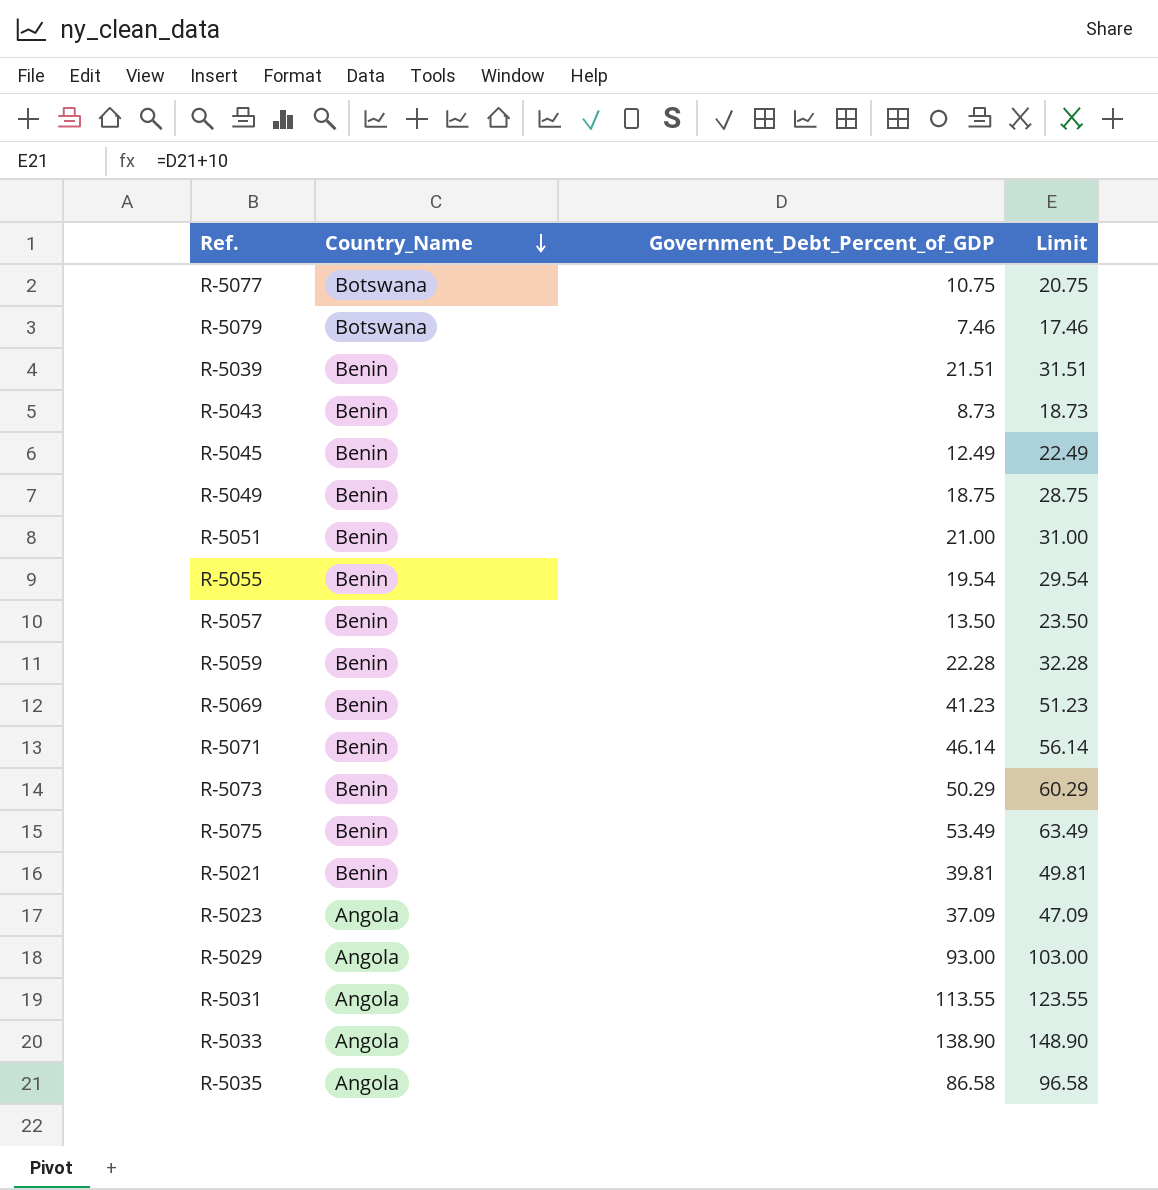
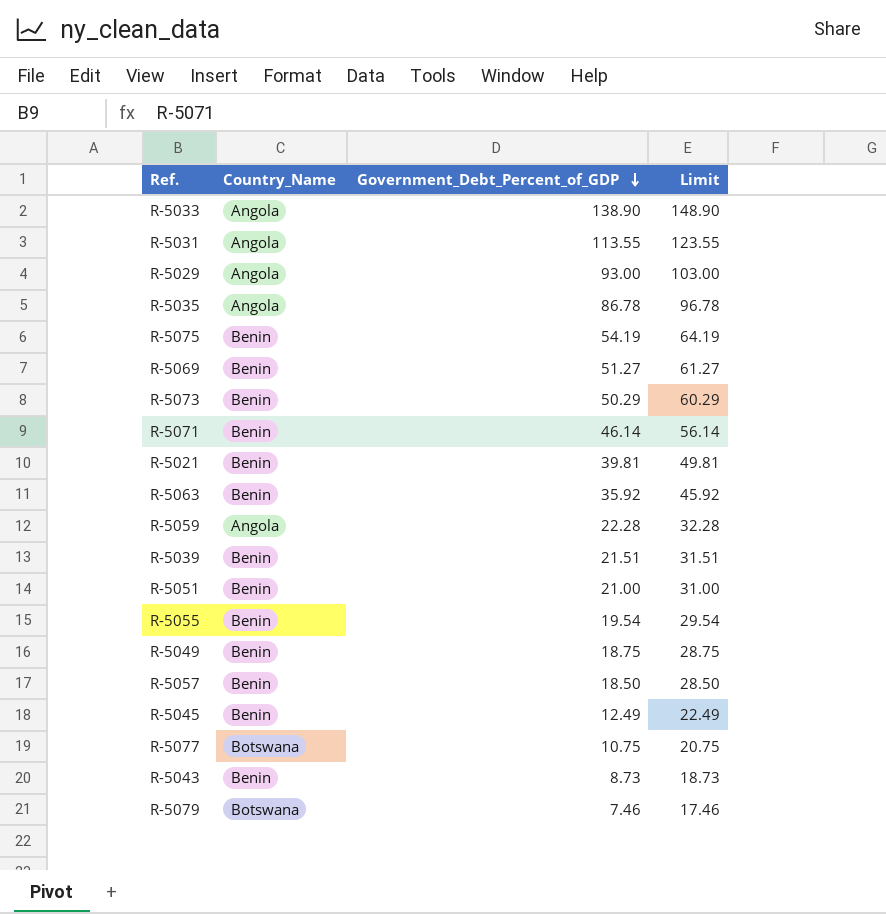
row order: Country_Name descending -> Government_Debt_Percent_of_GDP descending
row R-5023: Angola | 37.09 | 47.09 -> none
R-5035 | Government_Debt_Percent_of_GDP: 86.58 -> 86.78
R-5035 | Limit: 96.58 -> 96.78
R-5075 | Government_Debt_Percent_of_GDP: 53.49 -> 54.19
R-5075 | Limit: 63.49 -> 64.19
R-5069 | Government_Debt_Percent_of_GDP: 41.23 -> 51.27
R-5069 | Limit: 51.23 -> 61.27
row R-5063: none -> Benin | 35.92 | 45.92
R-5059 | Country_Name: Benin -> Angola
R-5057 | Government_Debt_Percent_of_GDP: 13.50 -> 18.50
R-5057 | Limit: 23.50 -> 28.50

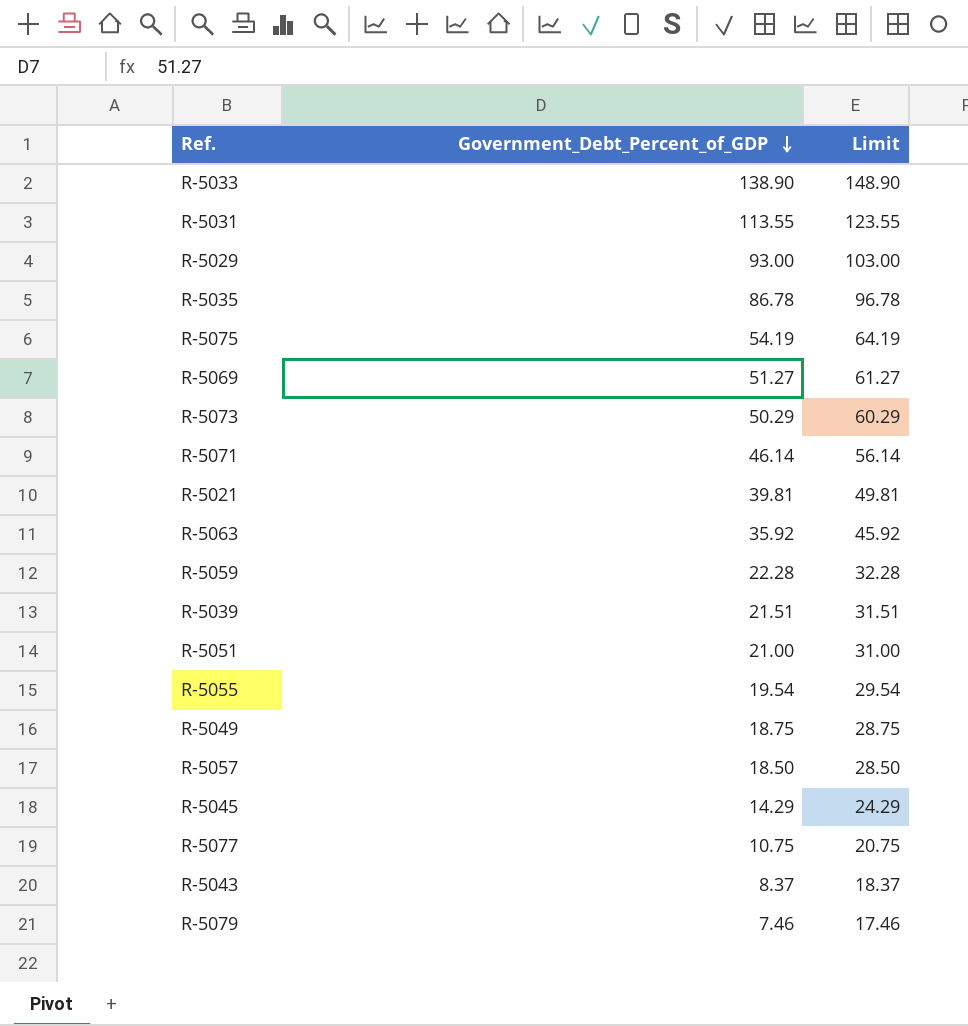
column Country_Name | position: 2 -> none
R-5045 | Government_Debt_Percent_of_GDP: 12.49 -> 14.29
R-5045 | Limit: 22.49 -> 24.29
R-5043 | Government_Debt_Percent_of_GDP: 8.73 -> 8.37
R-5043 | Limit: 18.73 -> 18.37

